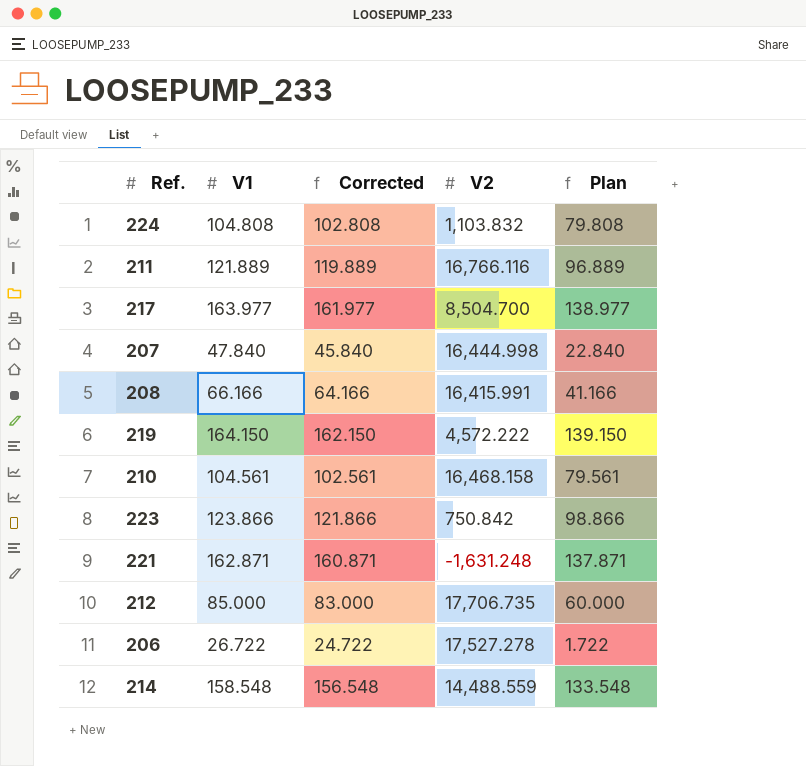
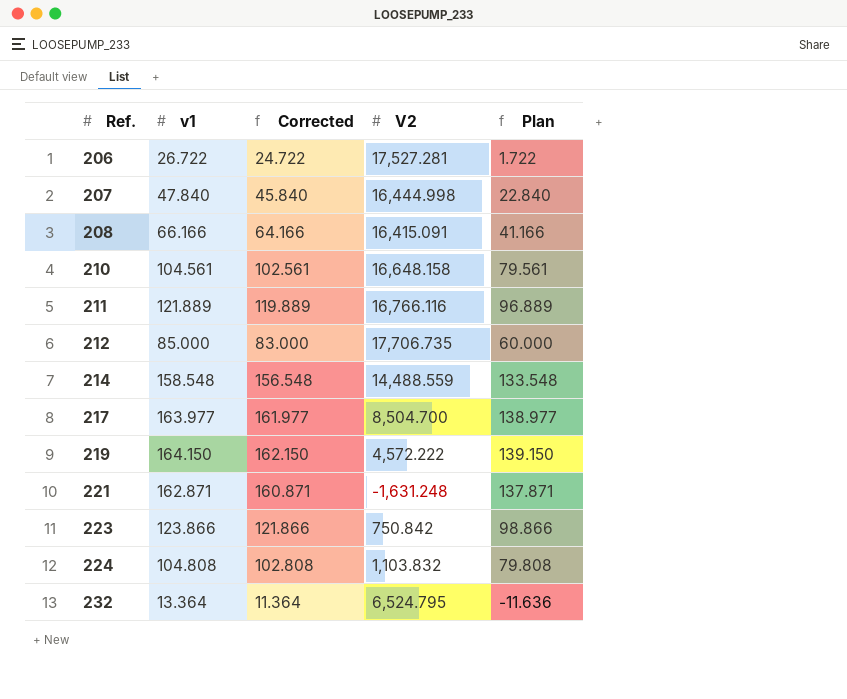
row order: none -> Ref. ascending
column name: V1 -> v1
206 | V2: 17,527.278 -> 17,527.281
208 | V2: 16,415.991 -> 16,415.091
210 | V2: 16,468.158 -> 16,648.158
row 232: none -> 13.364 | 11.364 | 6,524.795 | -11.636

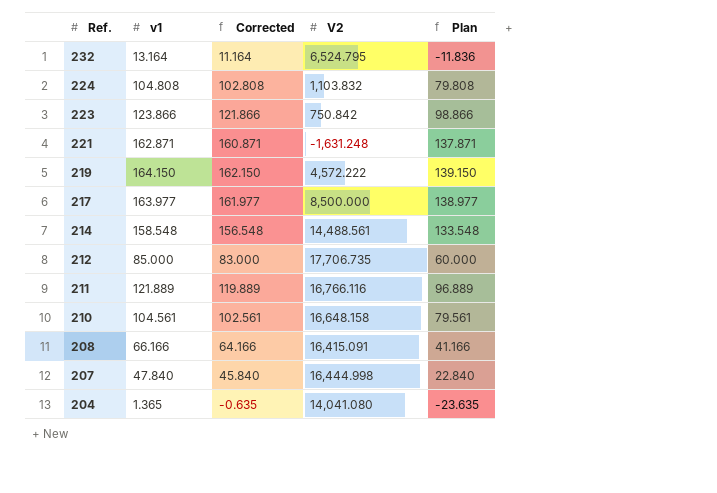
row order: Ref. ascending -> Ref. descending
row 206: 26.722 | 24.722 | 17,527.281 | 1.722 -> none
232 | v1: 13.364 -> 13.164
232 | Corrected: 11.364 -> 11.164
232 | Plan: -11.636 -> -11.836
217 | V2: 8,504.700 -> 8,500.000
214 | V2: 14,488.559 -> 14,488.561
row 204: none -> 1.365 | -0.635 | 14,041.080 | -23.635

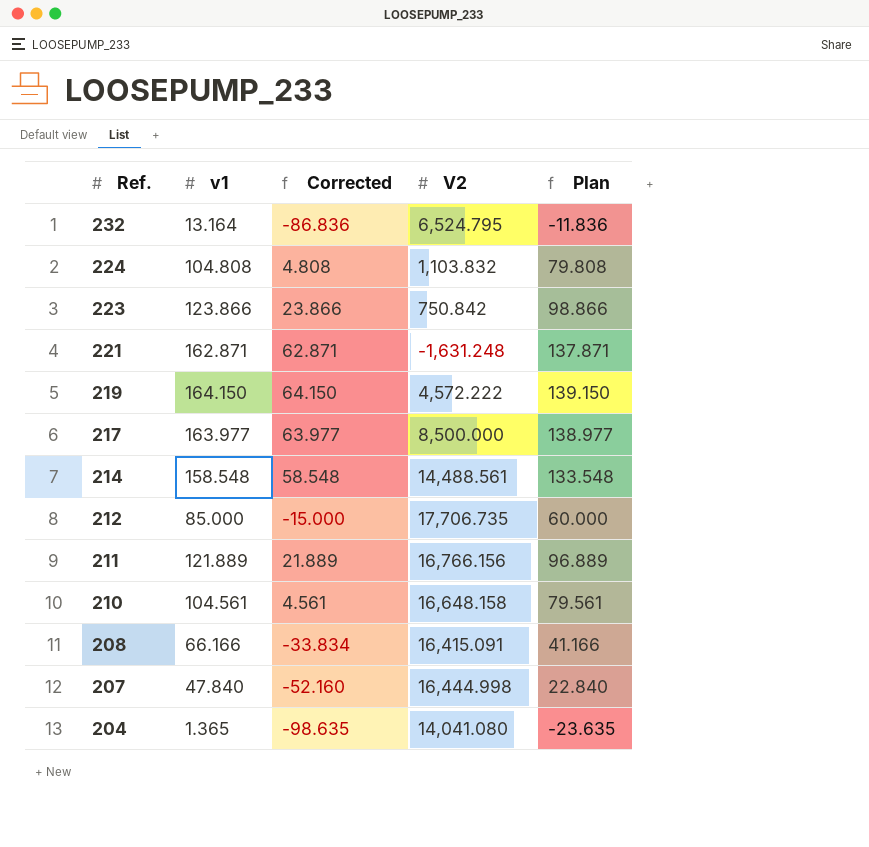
column Corrected | formula: [v1] - 2 -> [v1] - 100
211 | V2: 16,766.116 -> 16,766.156

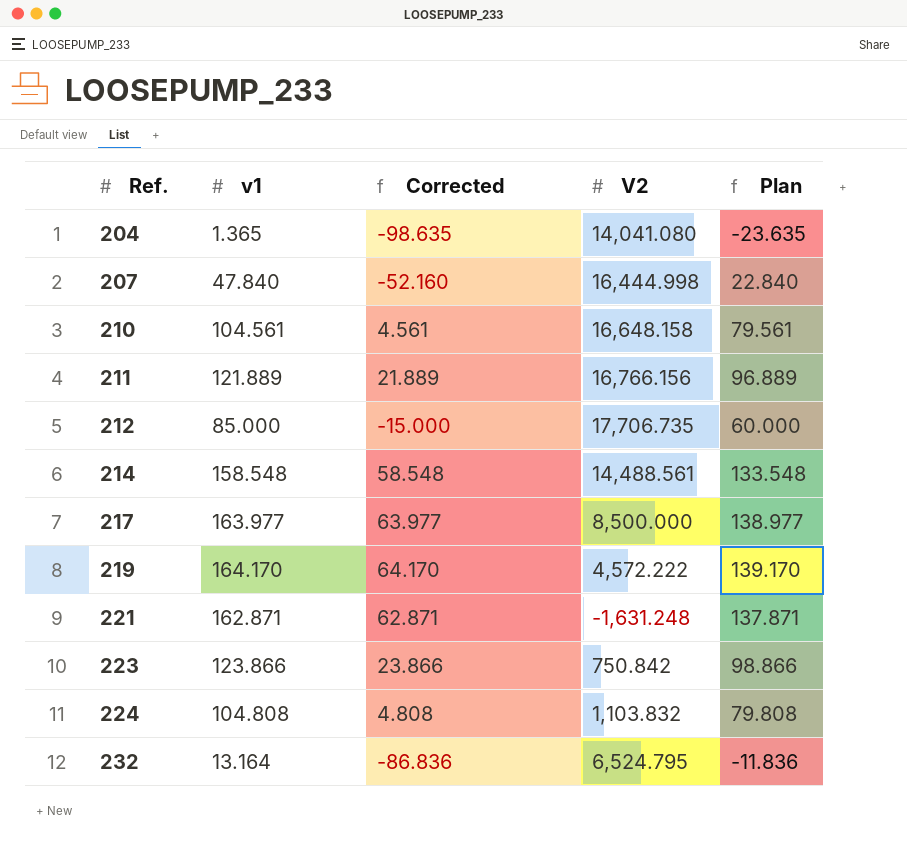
row order: Ref. descending -> Ref. ascending
row 208: 66.166 | -33.834 | 16,415.091 | 41.166 -> none
219 | v1: 164.150 -> 164.170
219 | Corrected: 64.150 -> 64.170
219 | Plan: 139.150 -> 139.170

